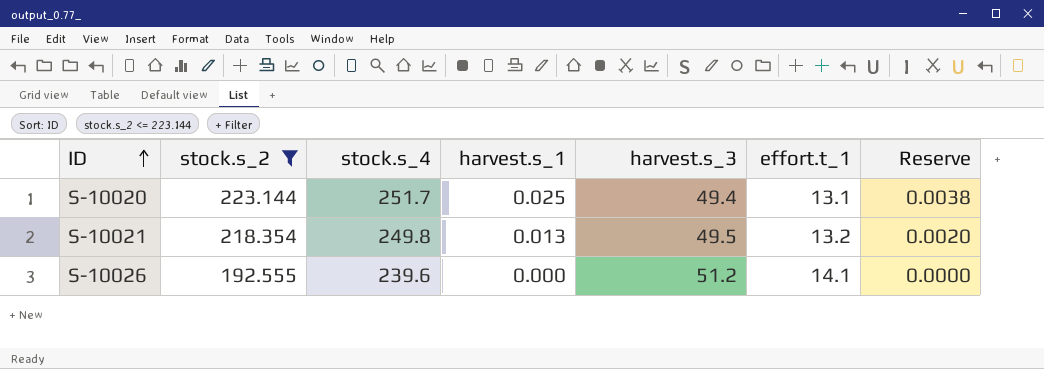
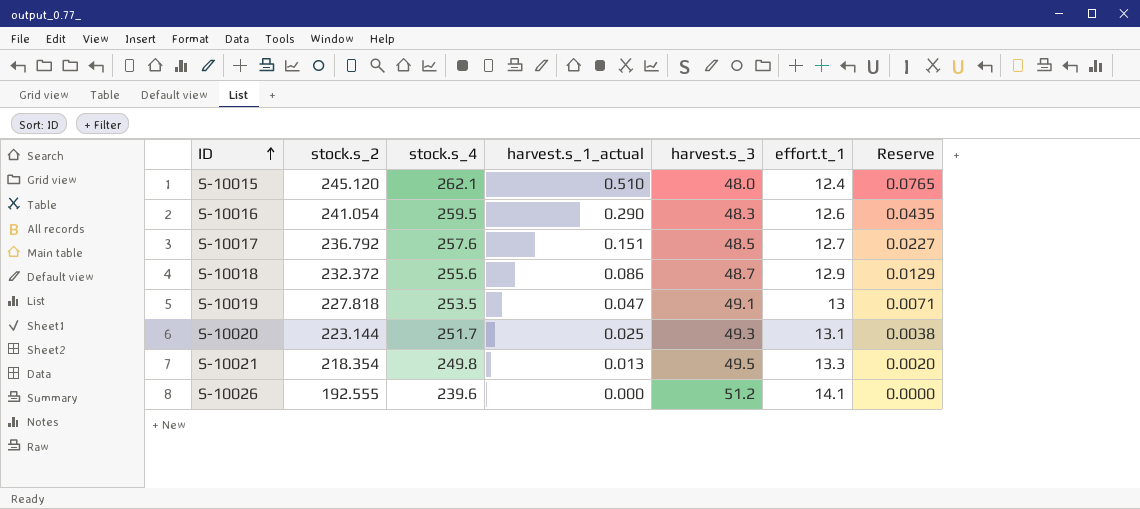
filter: stock.s_2 <= 223.144 -> none
column name: harvest.s_1 -> harvest.s_1_actual
S-10020 | harvest.s_3: 49.4 -> 49.3
S-10021 | effort.t_1: 13.2 -> 13.3

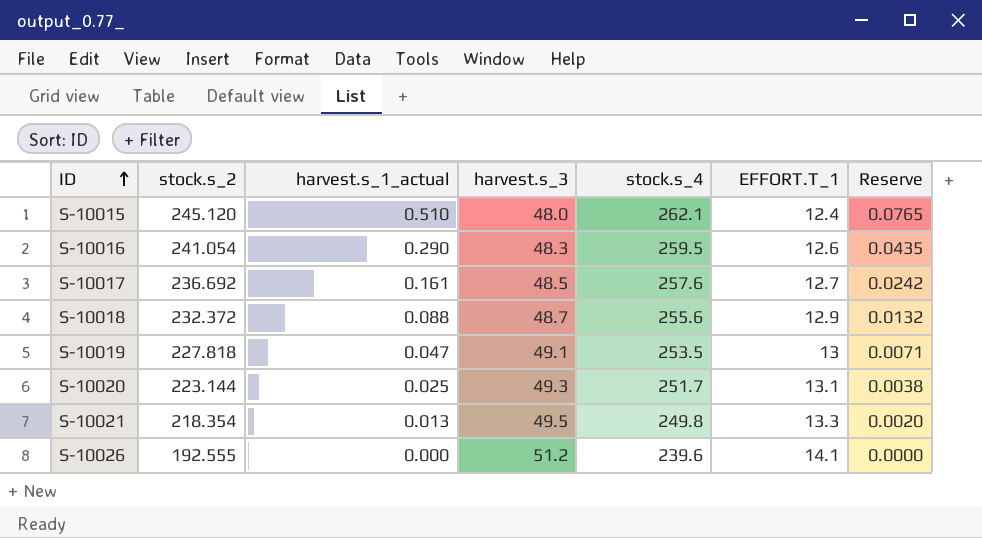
column stock.s_4 | position: 3 -> 5
column name: effort.t_1 -> EFFORT.T_1
S-10017 | stock.s_2: 236.792 -> 236.692
S-10017 | harvest.s_1_actual: 0.151 -> 0.161
S-10017 | Reserve: 0.0227 -> 0.0242
S-10018 | harvest.s_1_actual: 0.086 -> 0.088
S-10018 | Reserve: 0.0129 -> 0.0132

